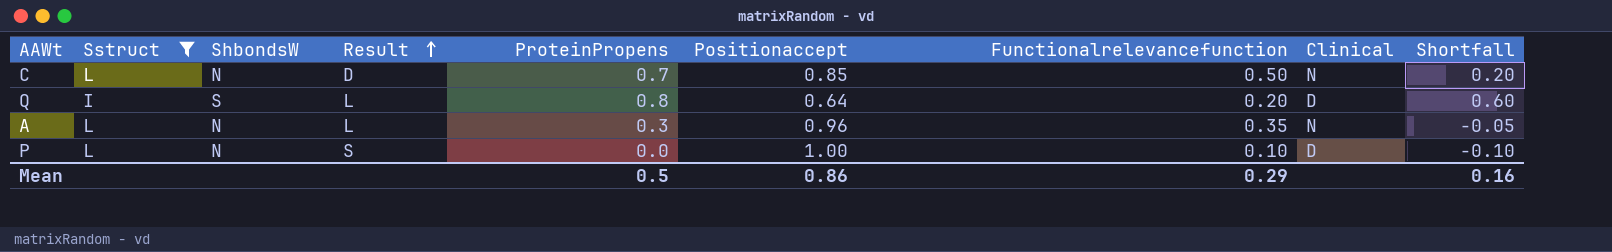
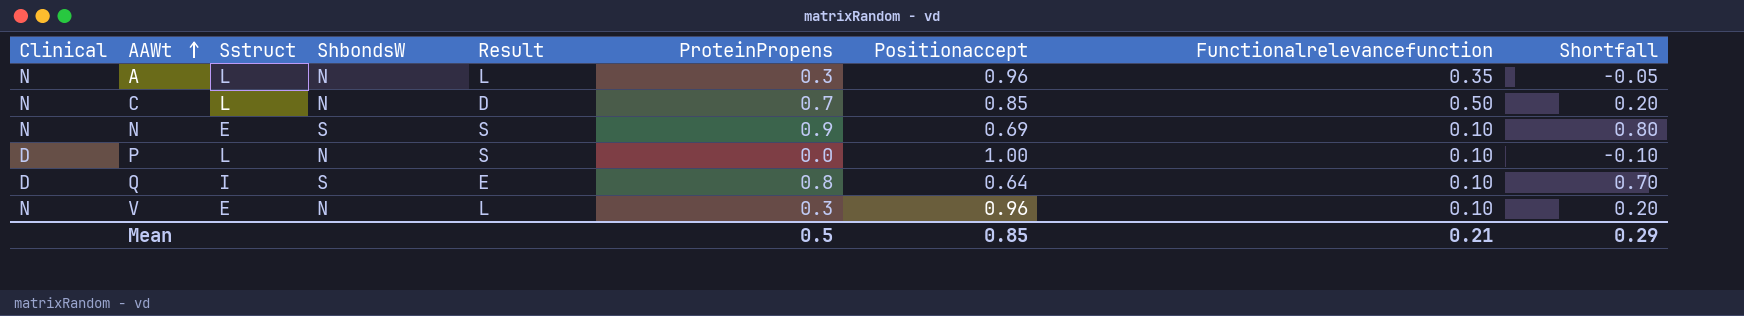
filter: Sstruct != E -> none
row order: Result ascending -> AAWt ascending
column Clinical | position: 8 -> 1
Q | Result: L -> E
Q | Functionalrelevancefunction: 0.20 -> 0.10
Q | Shortfall: 0.60 -> 0.70
Mean | Positionaccept: 0.86 -> 0.85
Mean | Functionalrelevancefunction: 0.29 -> 0.21
Mean | Shortfall: 0.16 -> 0.29

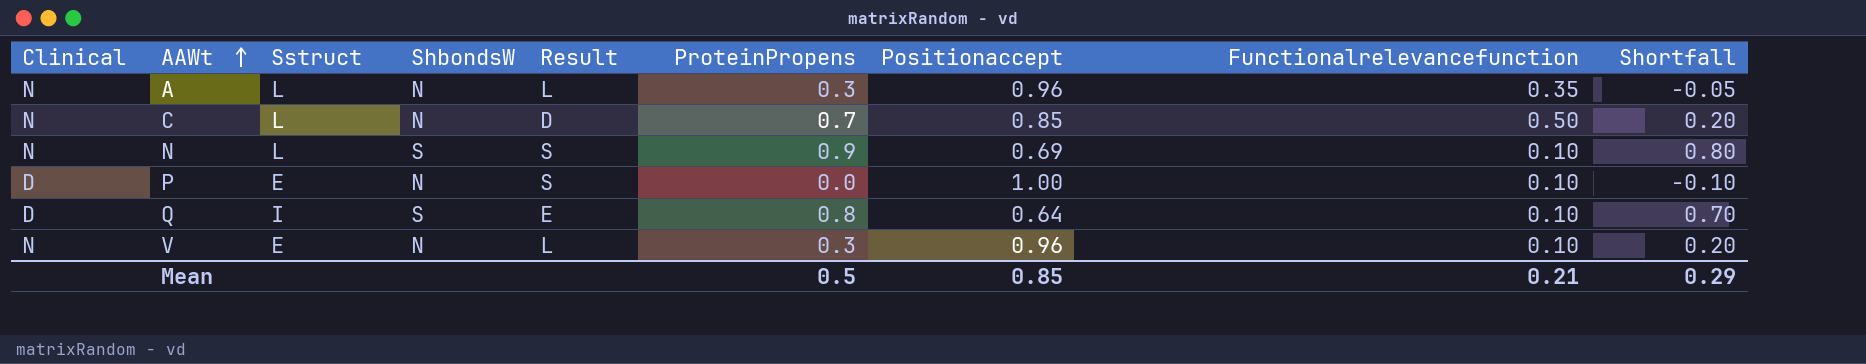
N | Sstruct: E -> L
P | Sstruct: L -> E

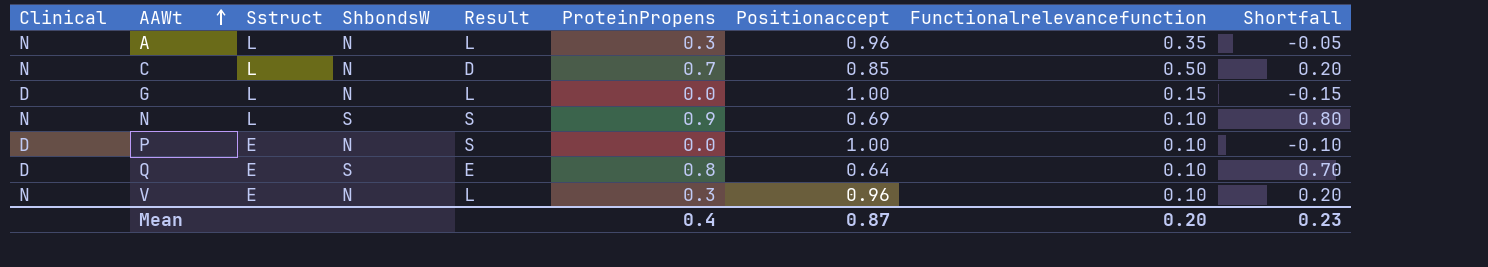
row G: none -> D | L | N | L | 0.0 | 1.00 | 0.15 | -0.15
Q | Sstruct: I -> E
Mean | ProteinPropens: 0.5 -> 0.4
Mean | Positionaccept: 0.85 -> 0.87
Mean | Functionalrelevancefunction: 0.21 -> 0.20
Mean | Shortfall: 0.29 -> 0.23

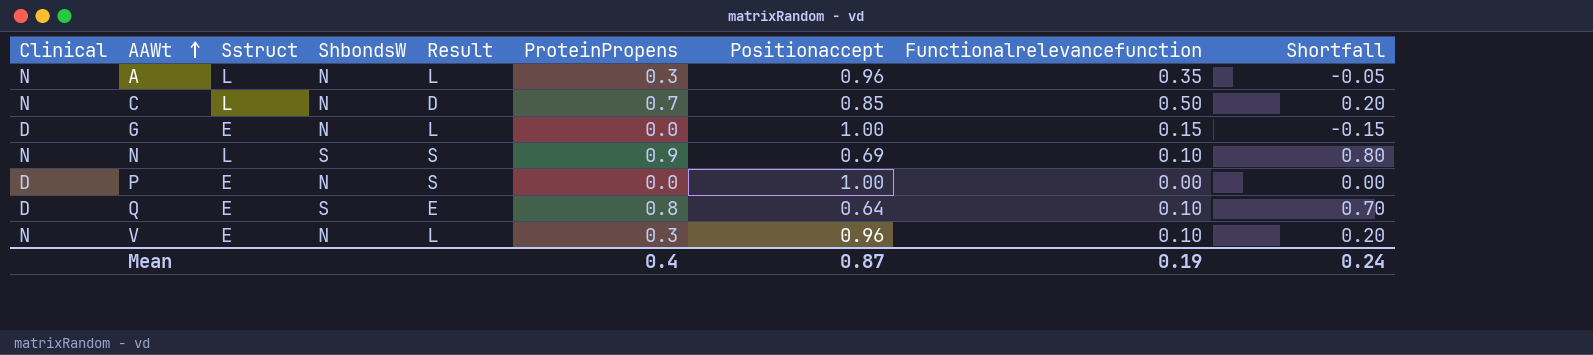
G | Sstruct: L -> E
P | Functionalrelevancefunction: 0.10 -> 0.00
P | Shortfall: -0.10 -> 0.00
Mean | Functionalrelevancefunction: 0.20 -> 0.19
Mean | Shortfall: 0.23 -> 0.24

